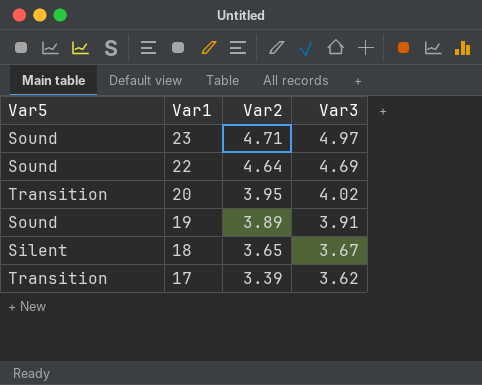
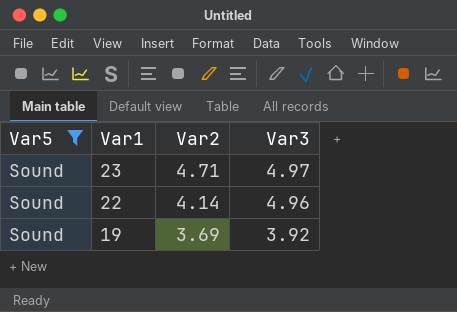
filter: none -> Var5 = Sound
22 | Var2: 4.64 -> 4.14
22 | Var3: 4.69 -> 4.96
19 | Var2: 3.89 -> 3.69
19 | Var3: 3.91 -> 3.92

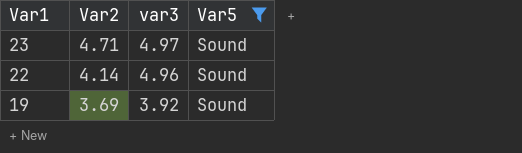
column name: Var3 -> var3
column Var5 | position: 1 -> 4

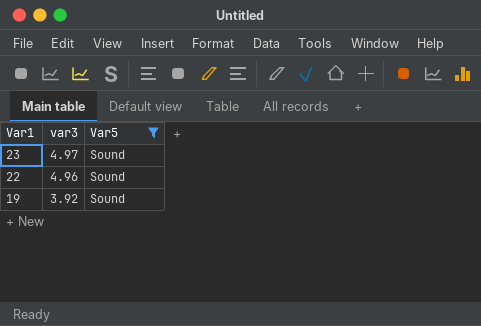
column Var2 | position: 2 -> none

